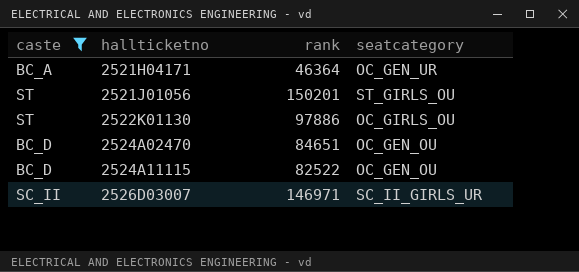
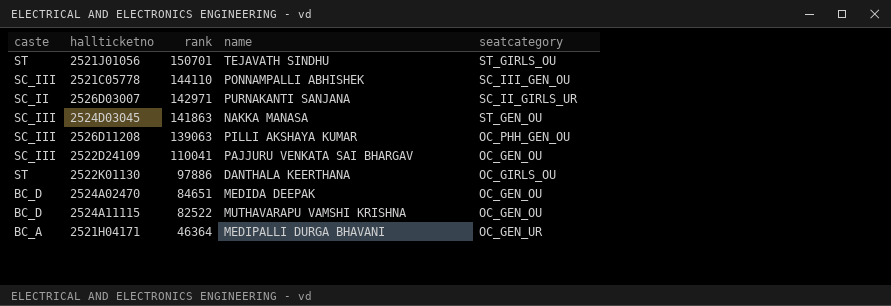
filter: caste != SC_III -> none
row order: hallticketno ascending -> rank descending
column name | position: none -> 4
2521J01056 | rank: 150201 -> 150701
2526D03007 | rank: 146971 -> 142971

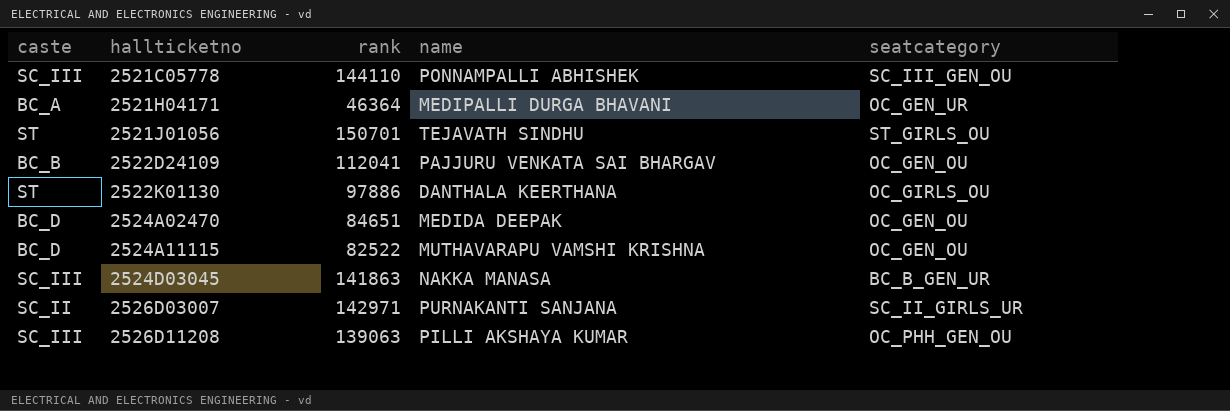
row order: rank descending -> hallticketno ascending
2522D24109 | caste: SC_III -> BC_B
2522D24109 | rank: 110041 -> 112041
2524D03045 | seatcategory: ST_GEN_OU -> BC_B_GEN_UR

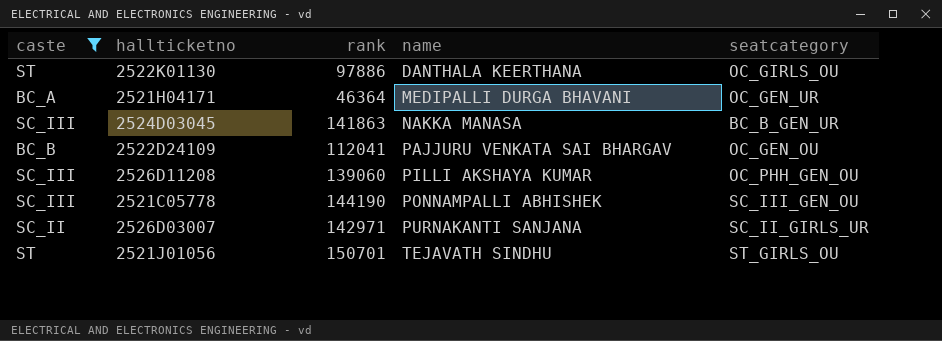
filter: none -> caste != BC_D
row order: hallticketno ascending -> name ascending
2526D11208 | rank: 139063 -> 139060
2521C05778 | rank: 144110 -> 144190

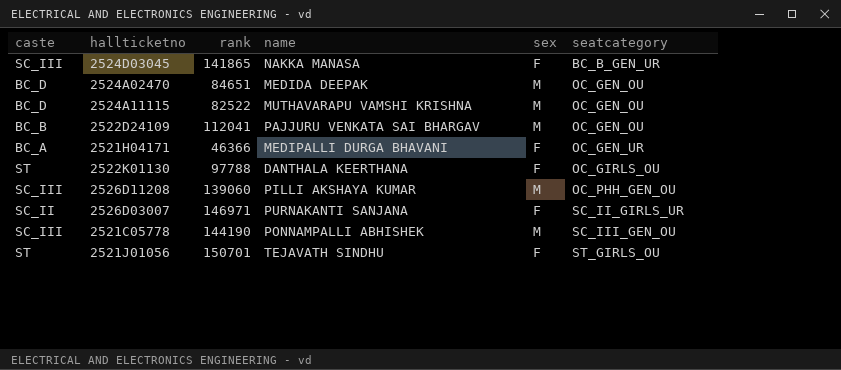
filter: caste != BC_D -> none
row order: name ascending -> seatcategory ascending
column sex | position: none -> 5
2524D03045 | rank: 141863 -> 141865
2521H04171 | rank: 46364 -> 46366
2522K01130 | rank: 97886 -> 97788
2526D03007 | rank: 142971 -> 146971

